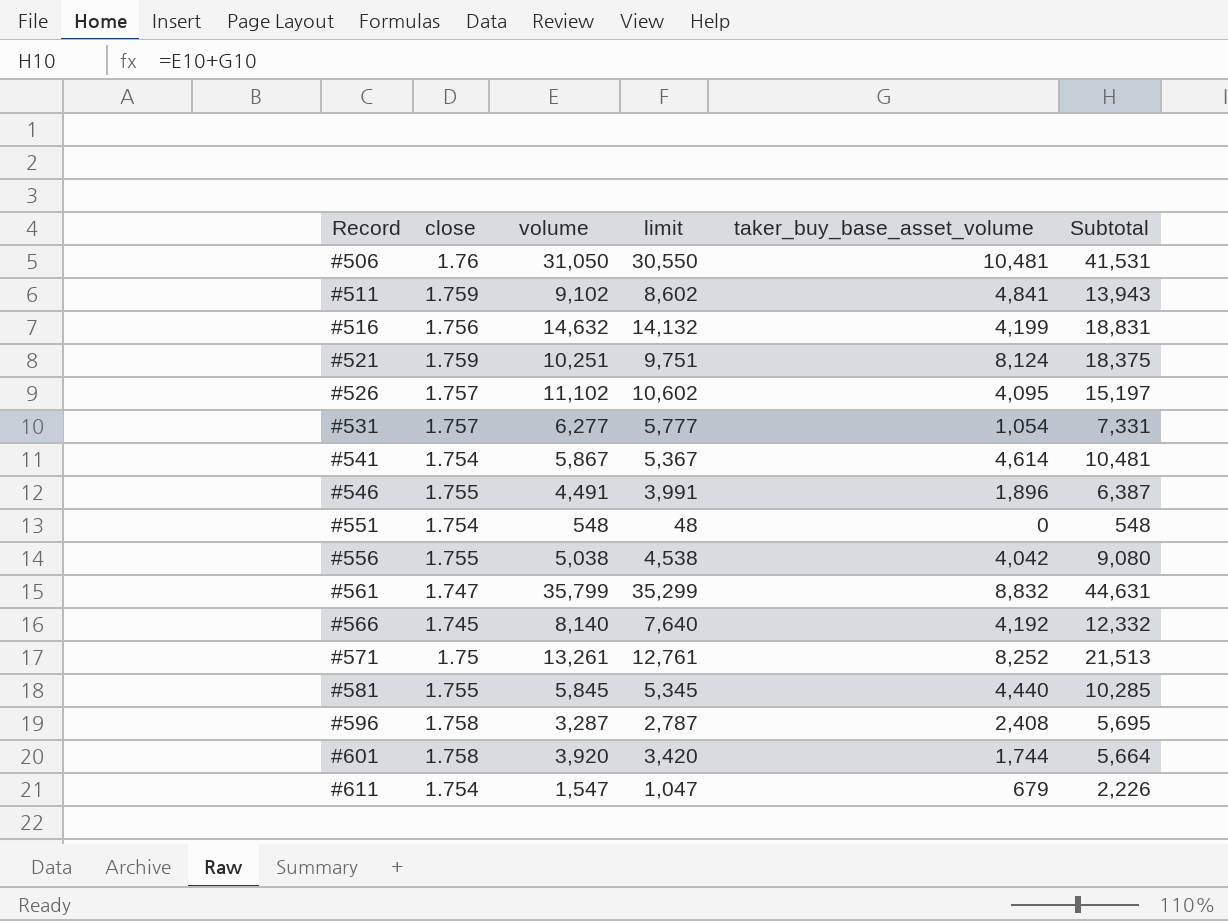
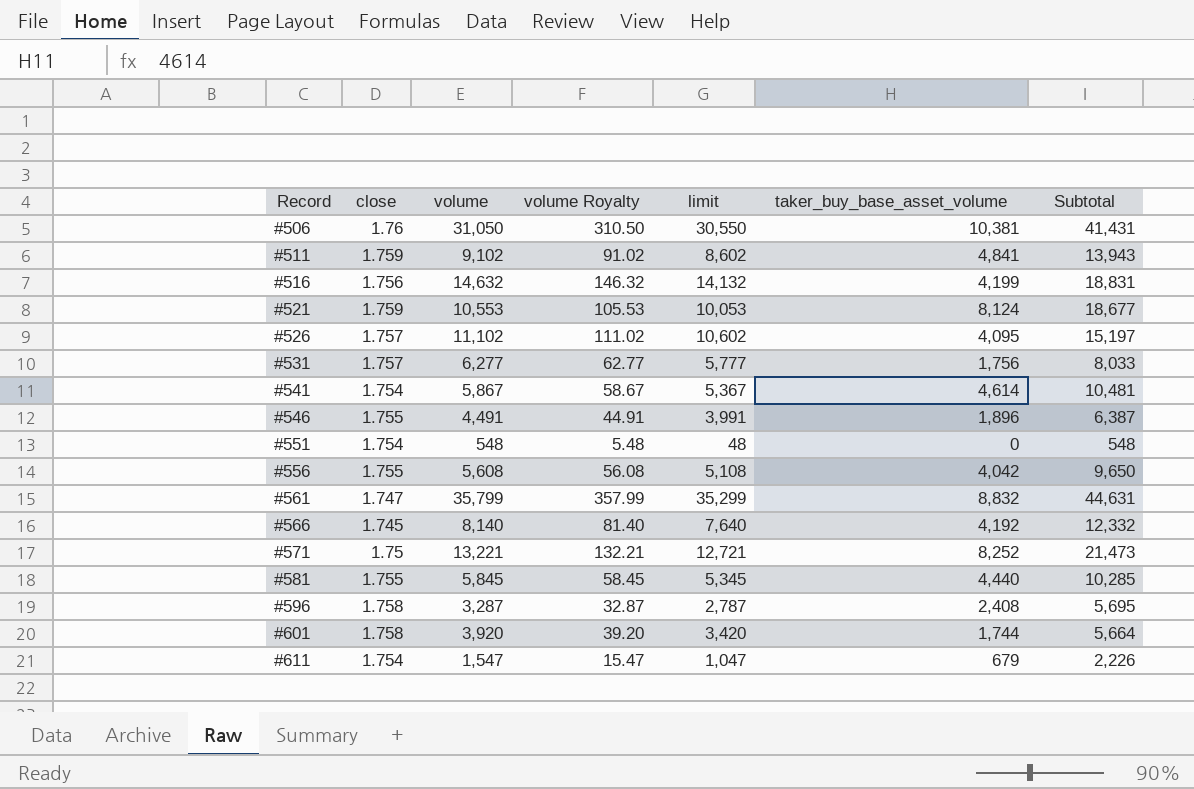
column volume Royalty | formula: none -> [volume] * 0.01
#506 | taker_buy_base_asset_volume: 10,481 -> 10,381
#506 | Subtotal: 41,531 -> 41,431
#521 | volume: 10,251 -> 10,553
#521 | limit: 9,751 -> 10,053
#521 | Subtotal: 18,375 -> 18,677
#531 | taker_buy_base_asset_volume: 1,054 -> 1,756
#531 | Subtotal: 7,331 -> 8,033
#556 | volume: 5,038 -> 5,608
#556 | limit: 4,538 -> 5,108
#556 | Subtotal: 9,080 -> 9,650
#571 | volume: 13,261 -> 13,221
#571 | limit: 12,761 -> 12,721
#571 | Subtotal: 21,513 -> 21,473

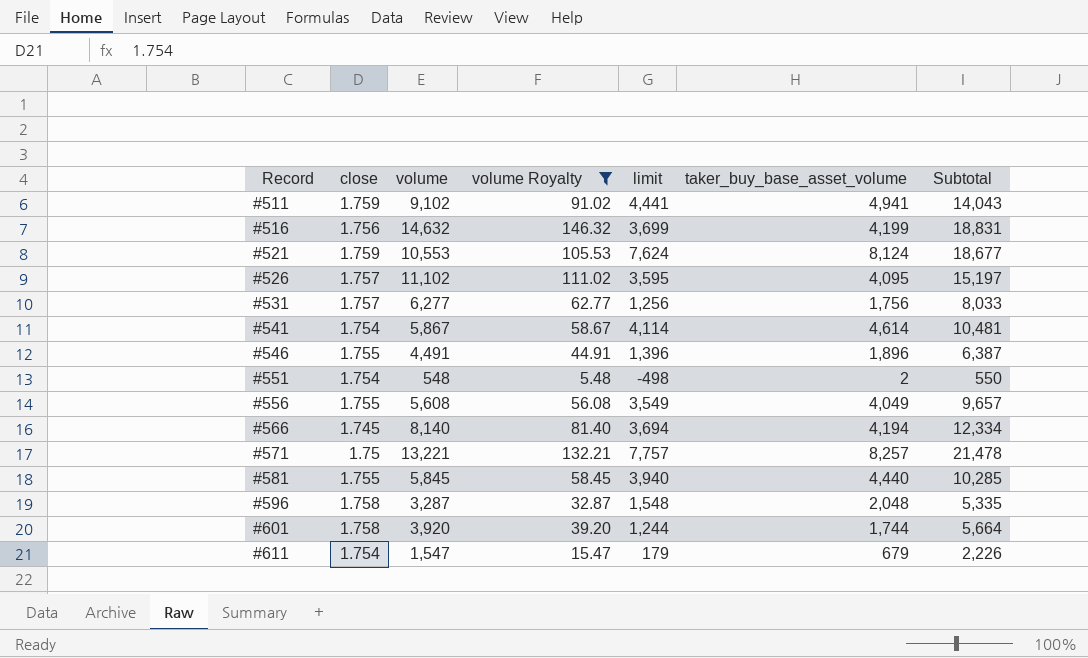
filter: none -> volume Royalty <= 146.32
column limit | formula: [volume] - 500 -> [taker_buy_base_asset_volume] - 500
#511 | taker_buy_base_asset_volume: 4,841 -> 4,941
#511 | Subtotal: 13,943 -> 14,043
#551 | taker_buy_base_asset_volume: 0 -> 2
#551 | Subtotal: 548 -> 550
#556 | taker_buy_base_asset_volume: 4,042 -> 4,049
#556 | Subtotal: 9,650 -> 9,657
#566 | taker_buy_base_asset_volume: 4,192 -> 4,194
#566 | Subtotal: 12,332 -> 12,334
#571 | taker_buy_base_asset_volume: 8,252 -> 8,257
#571 | Subtotal: 21,473 -> 21,478
#596 | taker_buy_base_asset_volume: 2,408 -> 2,048
#596 | Subtotal: 5,695 -> 5,335

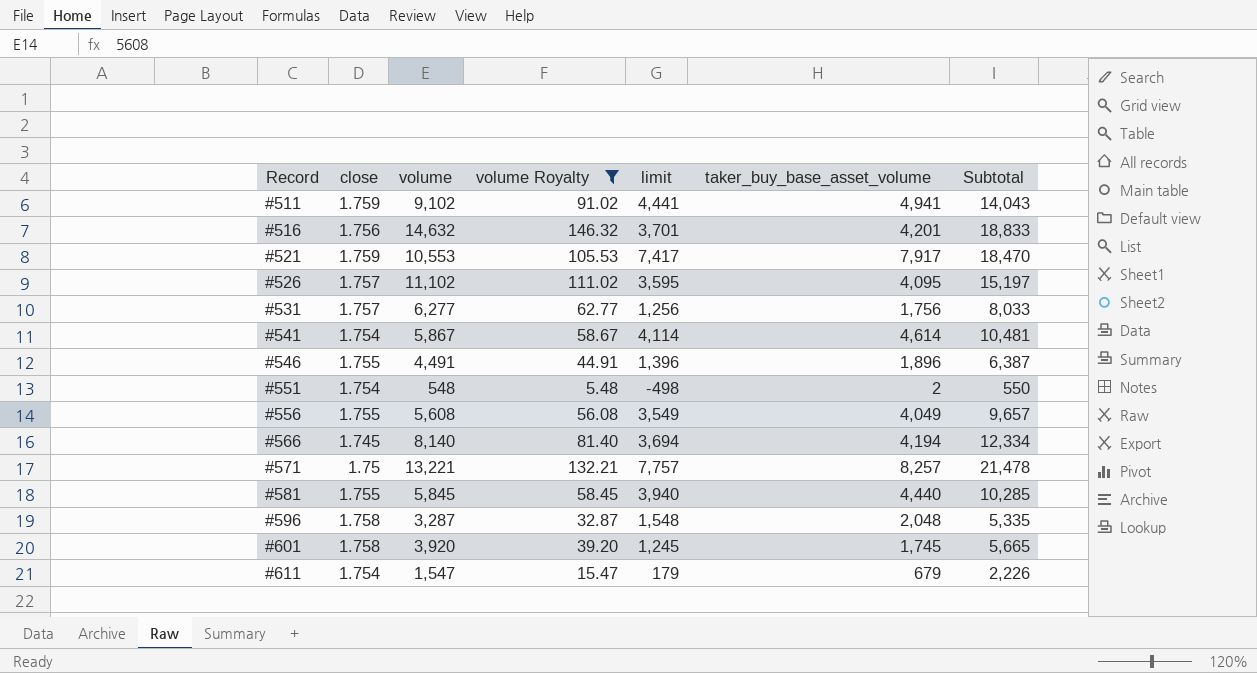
#516 | limit: 3,699 -> 3,701
#516 | taker_buy_base_asset_volume: 4,199 -> 4,201
#516 | Subtotal: 18,831 -> 18,833
#521 | limit: 7,624 -> 7,417
#521 | taker_buy_base_asset_volume: 8,124 -> 7,917
#521 | Subtotal: 18,677 -> 18,470
#601 | limit: 1,244 -> 1,245
#601 | taker_buy_base_asset_volume: 1,744 -> 1,745
#601 | Subtotal: 5,664 -> 5,665

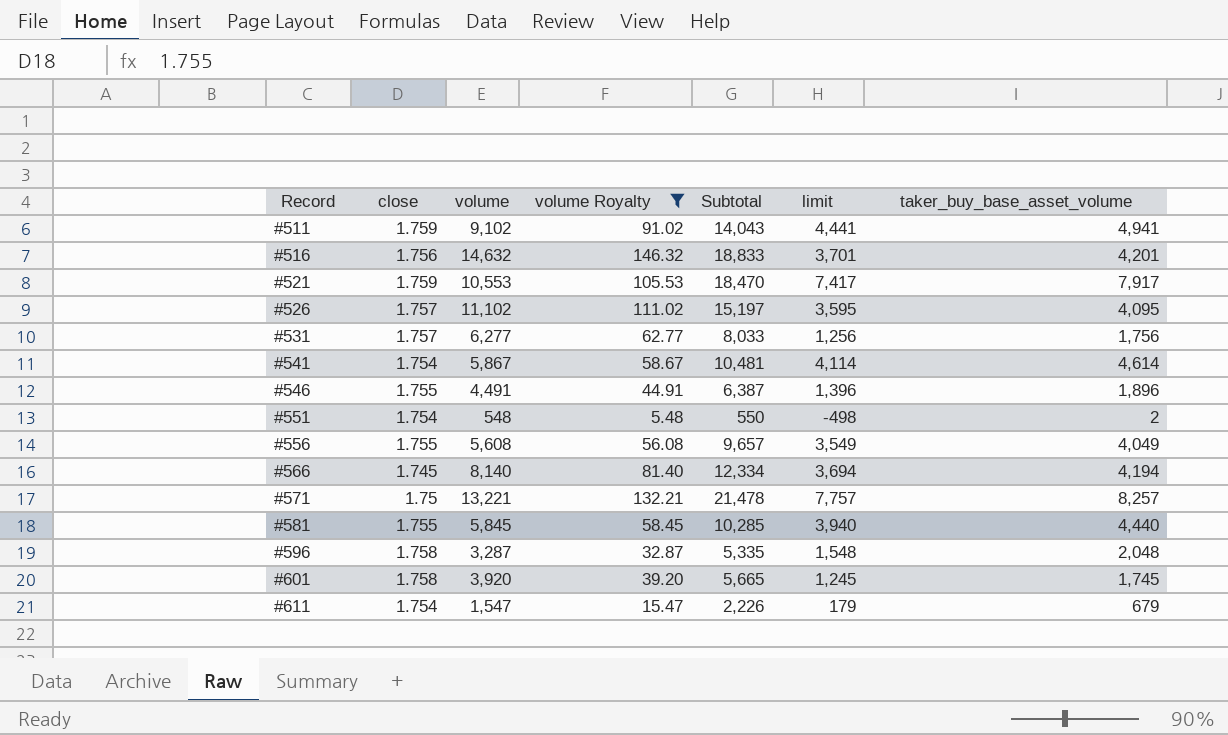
column Subtotal | position: 7 -> 5

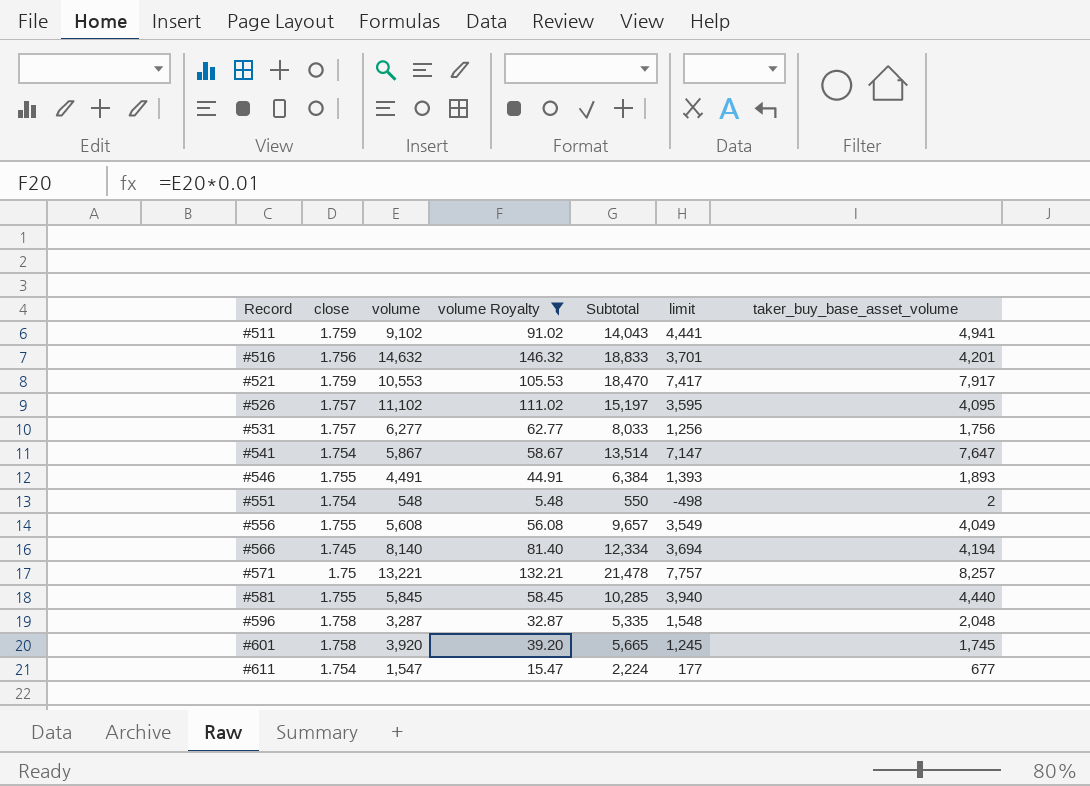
#541 | Subtotal: 10,481 -> 13,514
#541 | limit: 4,114 -> 7,147
#541 | taker_buy_base_asset_volume: 4,614 -> 7,647
#546 | Subtotal: 6,387 -> 6,384
#546 | limit: 1,396 -> 1,393
#546 | taker_buy_base_asset_volume: 1,896 -> 1,893
#611 | Subtotal: 2,226 -> 2,224
#611 | limit: 179 -> 177
#611 | taker_buy_base_asset_volume: 679 -> 677

